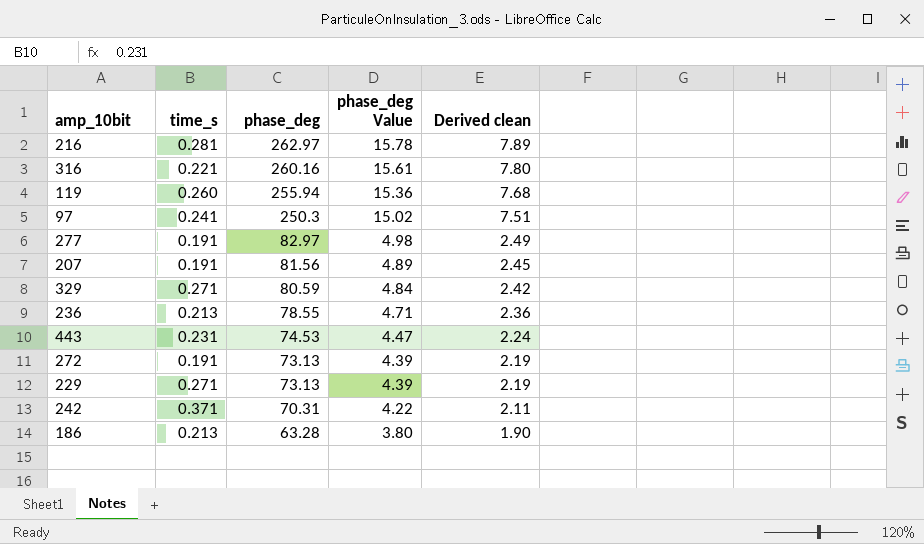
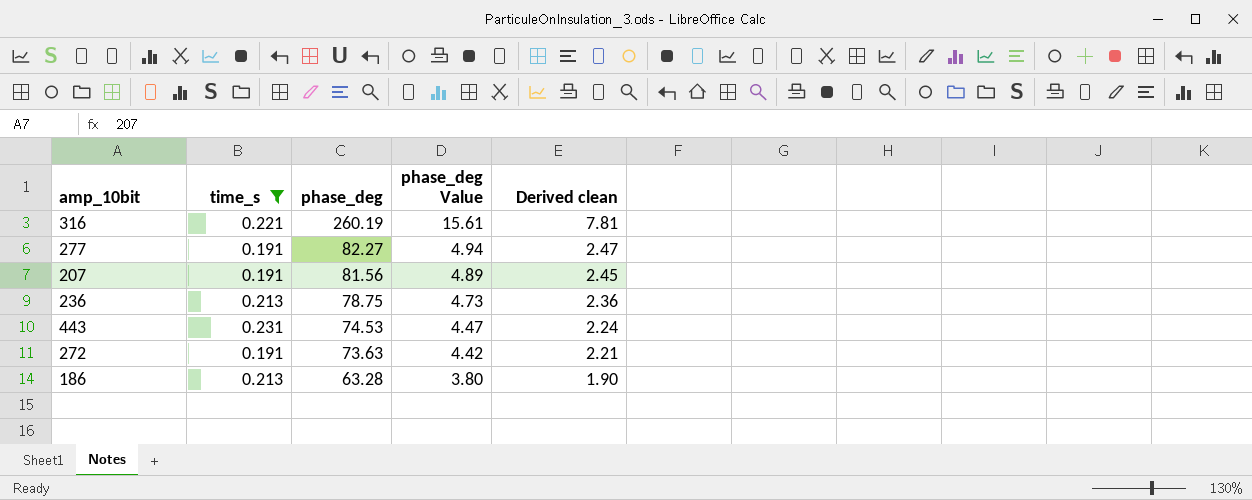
filter: none -> time_s <= 0.231
316 | phase_deg: 260.16 -> 260.19
316 | Derived clean: 7.80 -> 7.81
277 | phase_deg: 82.97 -> 82.27
277 | phase_deg Value: 4.98 -> 4.94
277 | Derived clean: 2.49 -> 2.47
236 | phase_deg: 78.55 -> 78.75
236 | phase_deg Value: 4.71 -> 4.73
272 | phase_deg: 73.13 -> 73.63
272 | phase_deg Value: 4.39 -> 4.42
272 | Derived clean: 2.19 -> 2.21

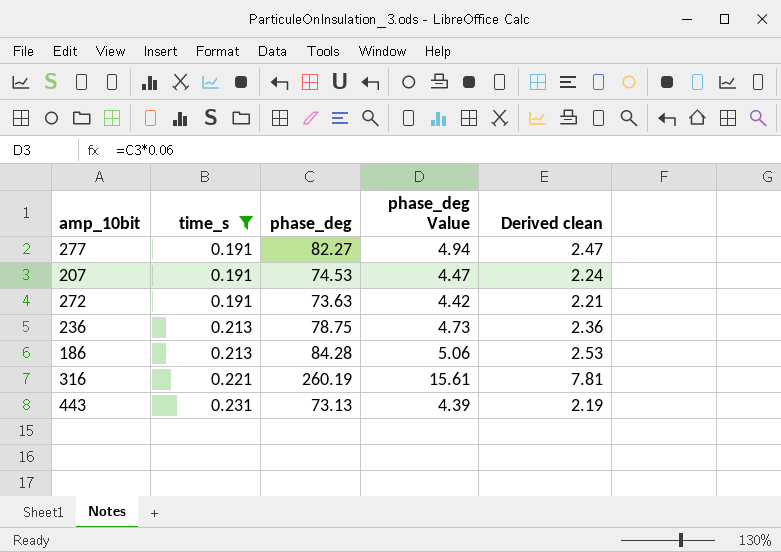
row order: phase_deg descending -> time_s ascending
207 | phase_deg: 81.56 -> 74.53
207 | phase_deg Value: 4.89 -> 4.47
207 | Derived clean: 2.45 -> 2.24
186 | phase_deg: 63.28 -> 84.28
186 | phase_deg Value: 3.80 -> 5.06
186 | Derived clean: 1.90 -> 2.53
443 | phase_deg: 74.53 -> 73.13
443 | phase_deg Value: 4.47 -> 4.39
443 | Derived clean: 2.24 -> 2.19

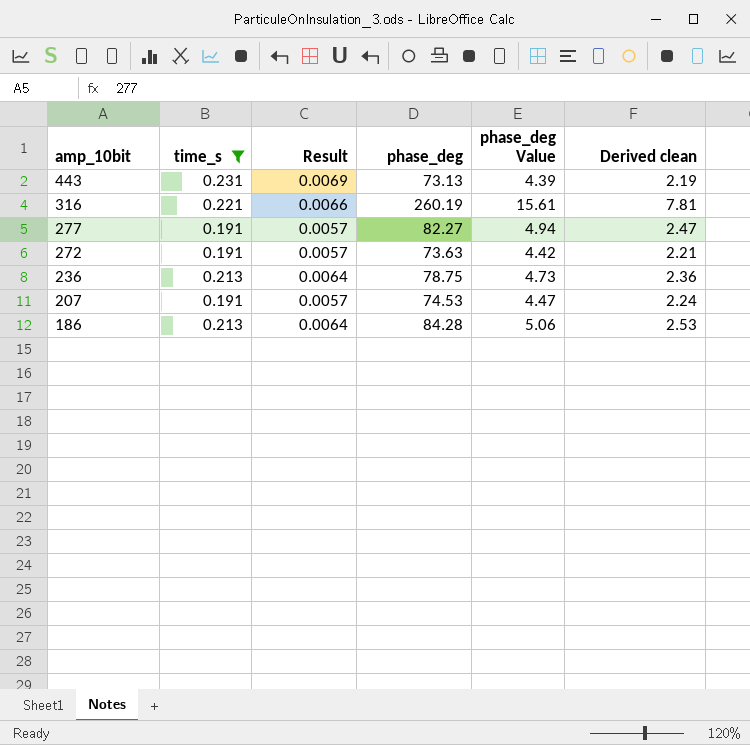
row order: time_s ascending -> amp_10bit descending
column Result | formula: none -> [time_s] * 0.03

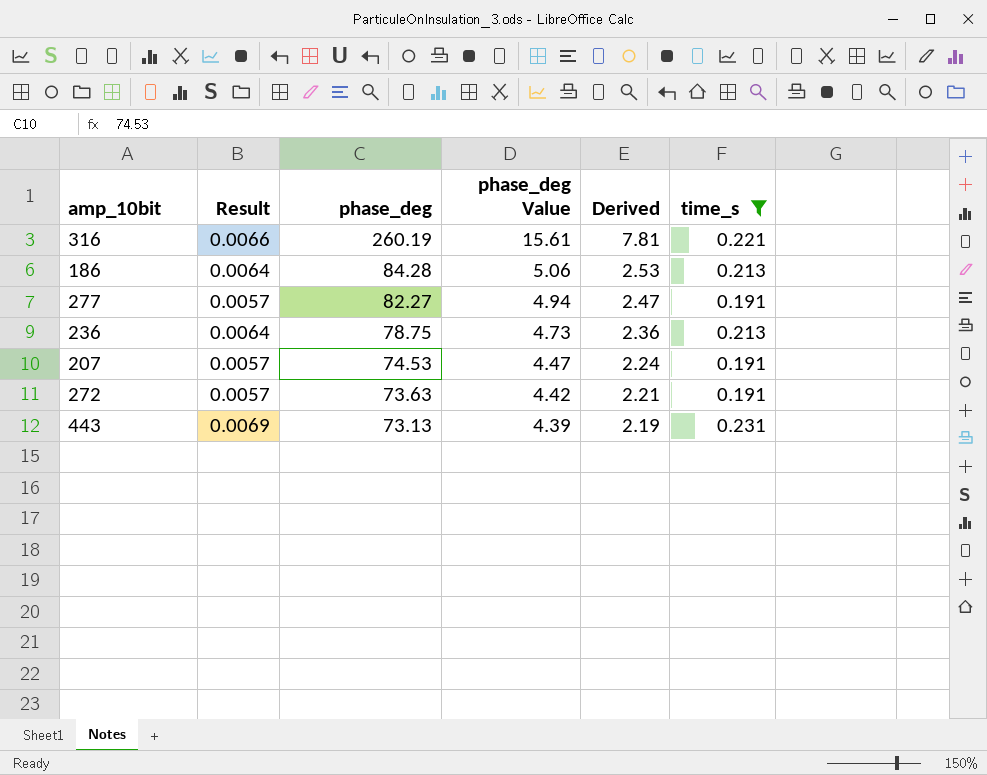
row order: amp_10bit descending -> phase_deg descending
column name: Derived clean -> Derived
column time_s | position: 2 -> 6

